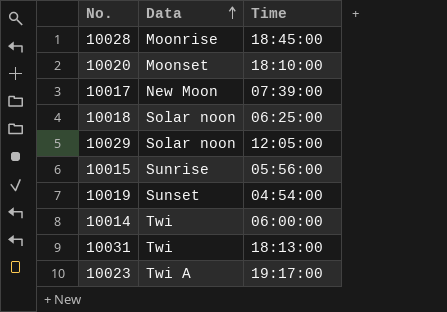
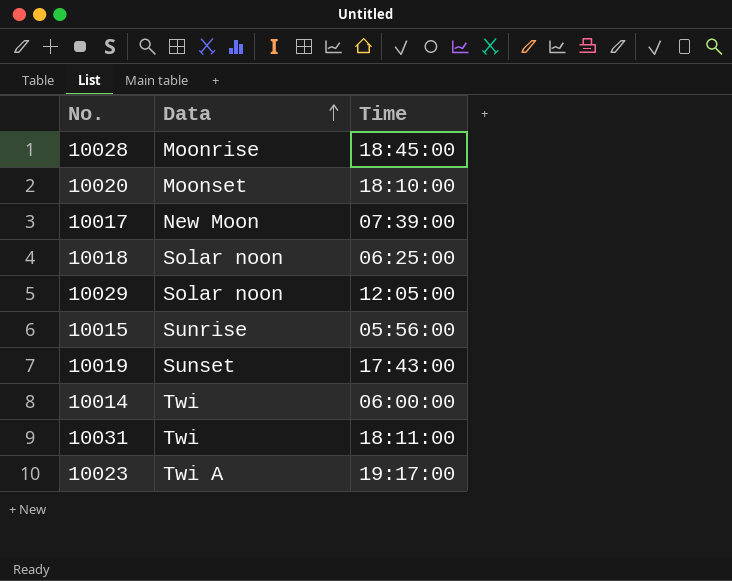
10019 | Time: 04:54:00 -> 17:43:00
10031 | Time: 18:13:00 -> 18:11:00

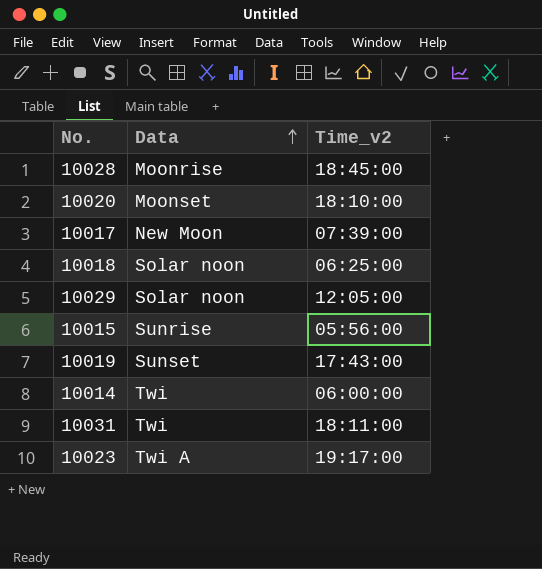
column name: Time -> Time_v2

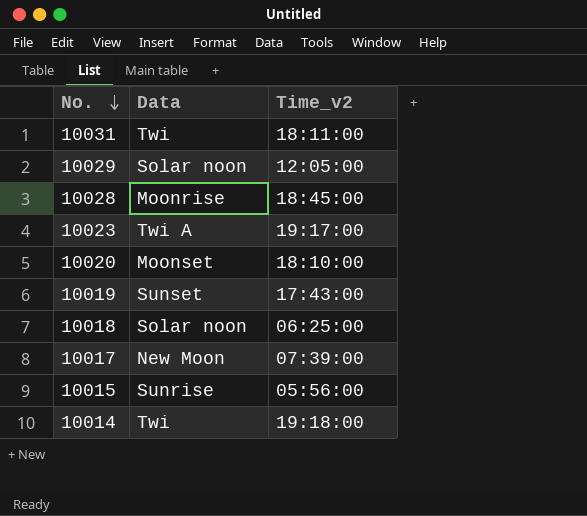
row order: Data ascending -> No. descending
10014 | Time_v2: 06:00:00 -> 19:18:00

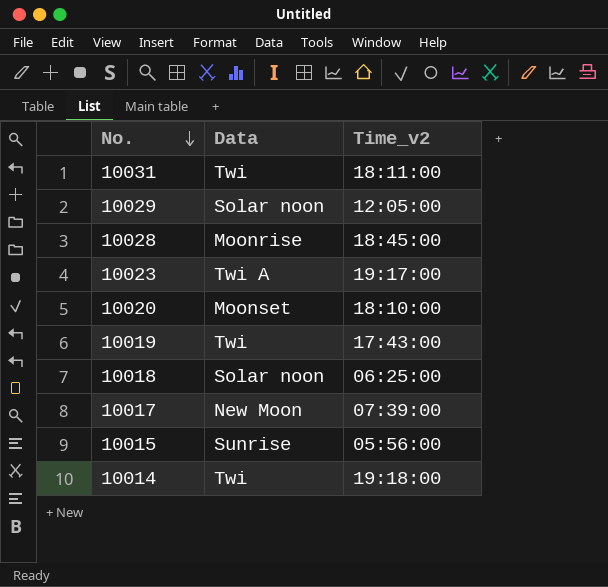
10019 | Data: Sunset -> Twi

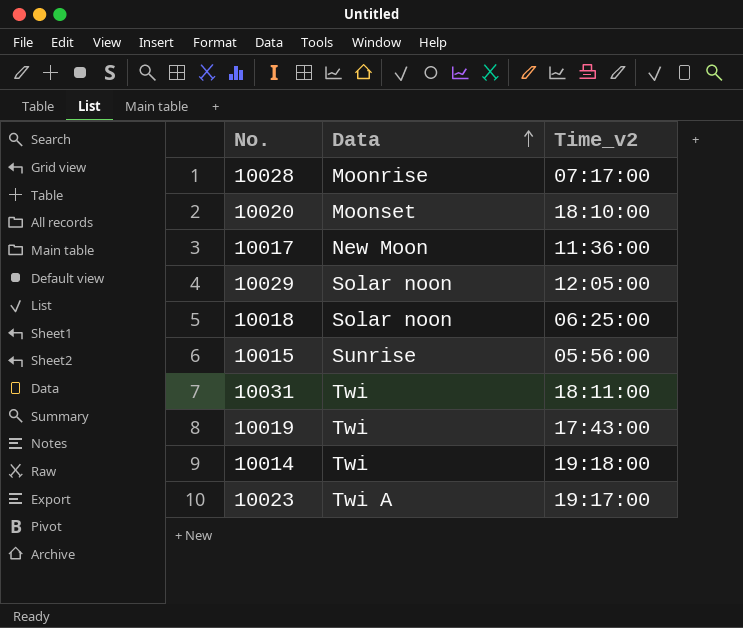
row order: No. descending -> Data ascending
10028 | Time_v2: 18:45:00 -> 07:17:00
10017 | Time_v2: 07:39:00 -> 11:36:00

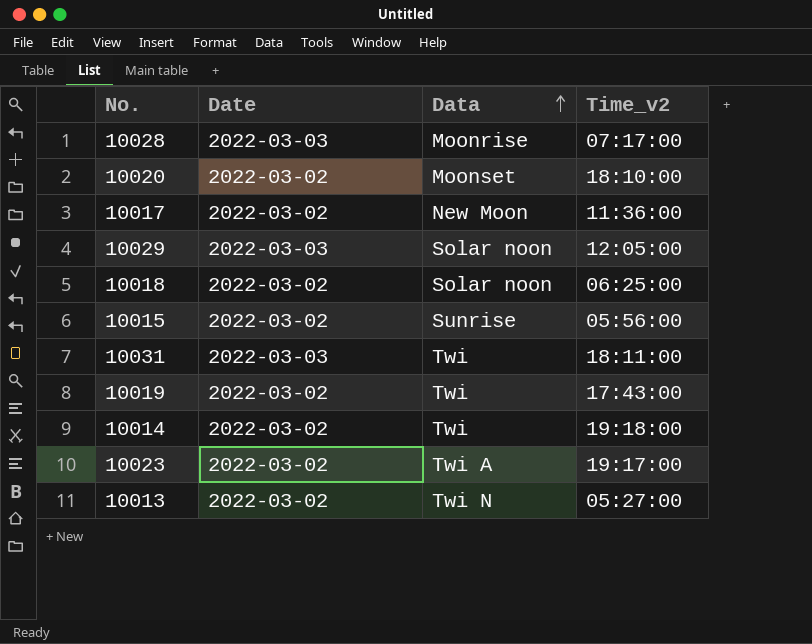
column Date | position: none -> 2
row 10013: none -> 2022-03-02 | Twi N | 05:27:00

